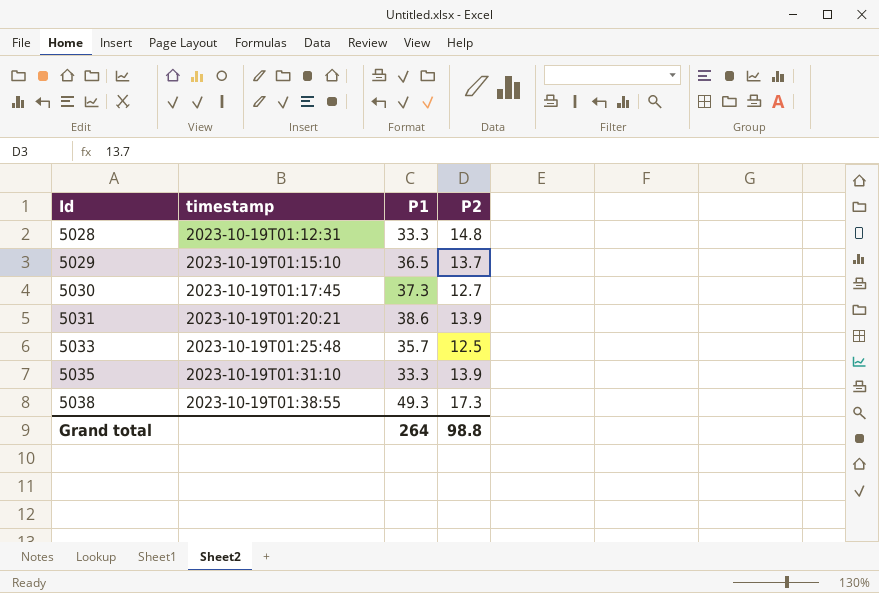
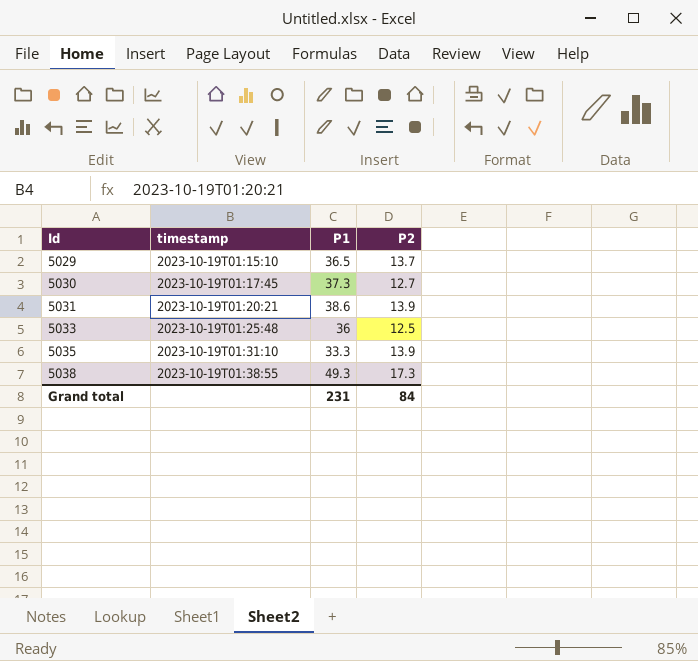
row 5028: 2023-10-19T01:12:31 | 33.3 | 14.8 -> none
5033 | P1: 35.7 -> 36
Grand total | P1: 264 -> 231
Grand total | P2: 98.8 -> 84

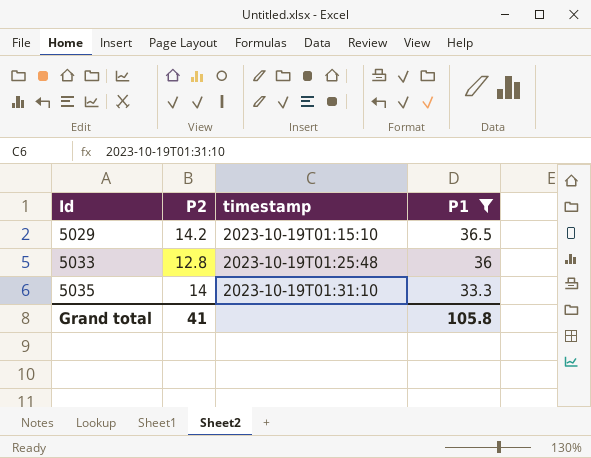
filter: none -> P1 <= 36.5
column P2 | position: 4 -> 2
5029 | P2: 13.7 -> 14.2
5033 | P2: 12.5 -> 12.8
5035 | P2: 13.9 -> 14
Grand total | P2: 84 -> 41
Grand total | P1: 231 -> 105.8

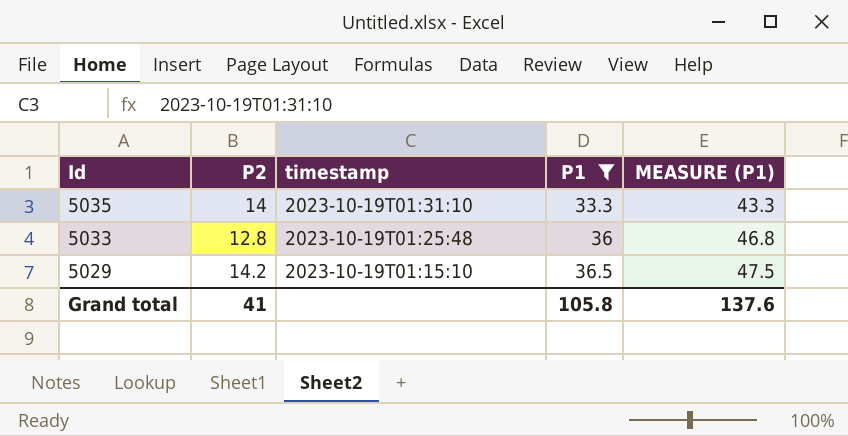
row order: Id ascending -> Id descending
column MEASURE (P1) | formula: none -> [P1] * 1.3

